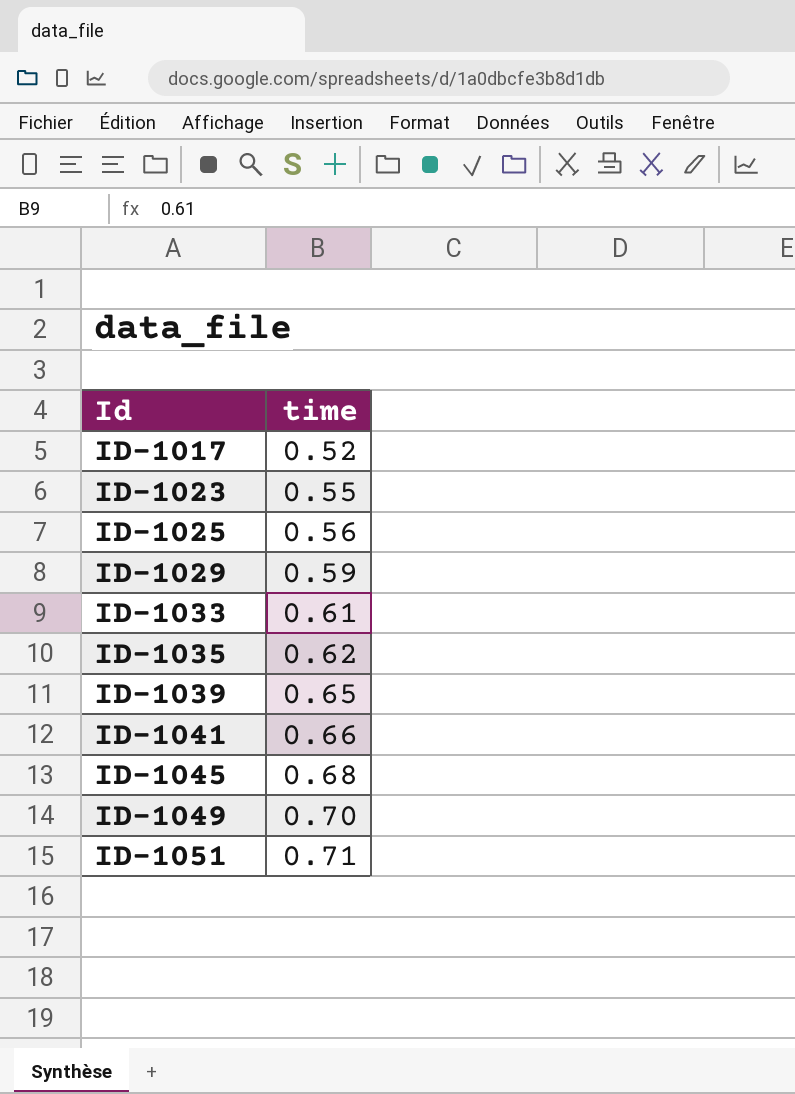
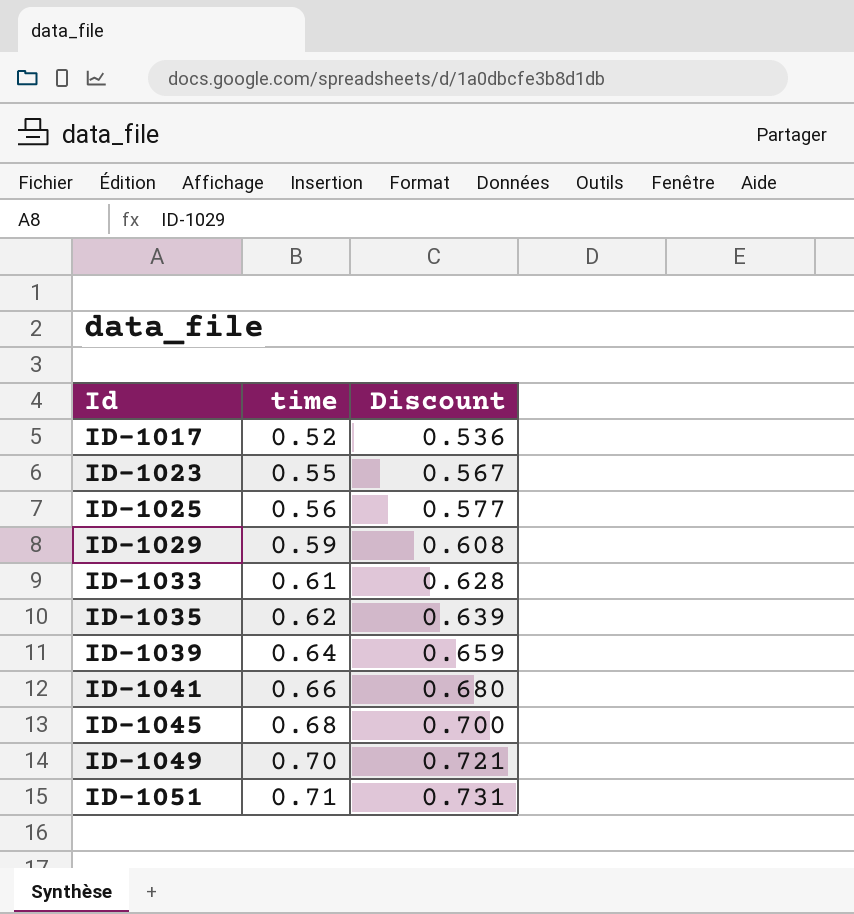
column Discount | formula: none -> [time] * 1.03
ID-1039 | time: 0.65 -> 0.64

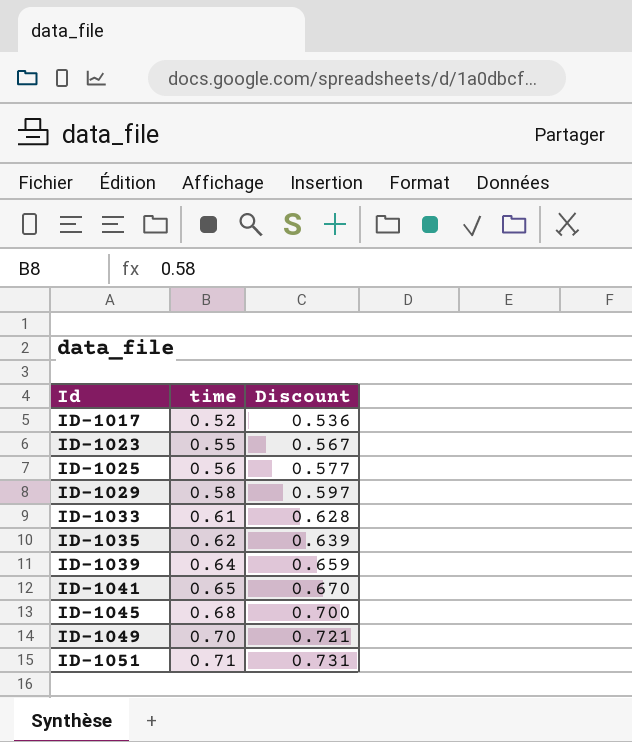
ID-1029 | time: 0.59 -> 0.58
ID-1029 | Discount: 0.608 -> 0.597
ID-1041 | time: 0.66 -> 0.65
ID-1041 | Discount: 0.680 -> 0.670

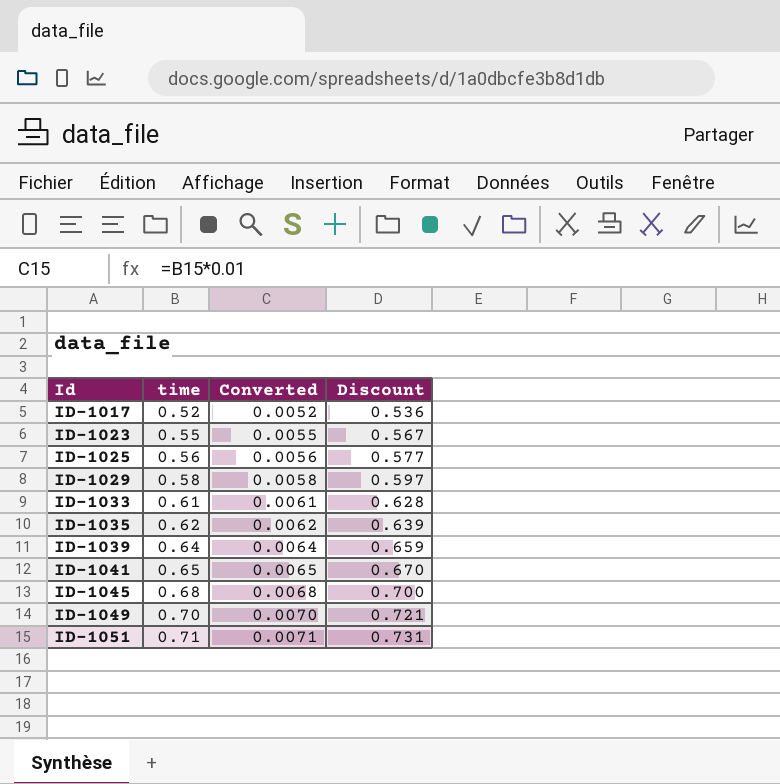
column Converted | formula: none -> [time] * 0.01

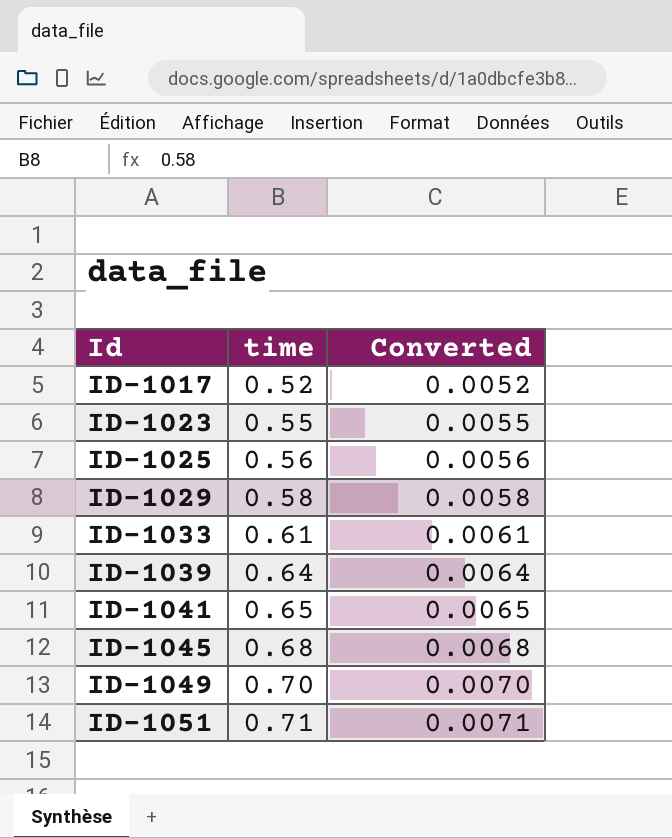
column Discount | formula: [time] * 1.03 -> none
row ID-1035: 0.62 | 0.0062 | 0.639 -> none

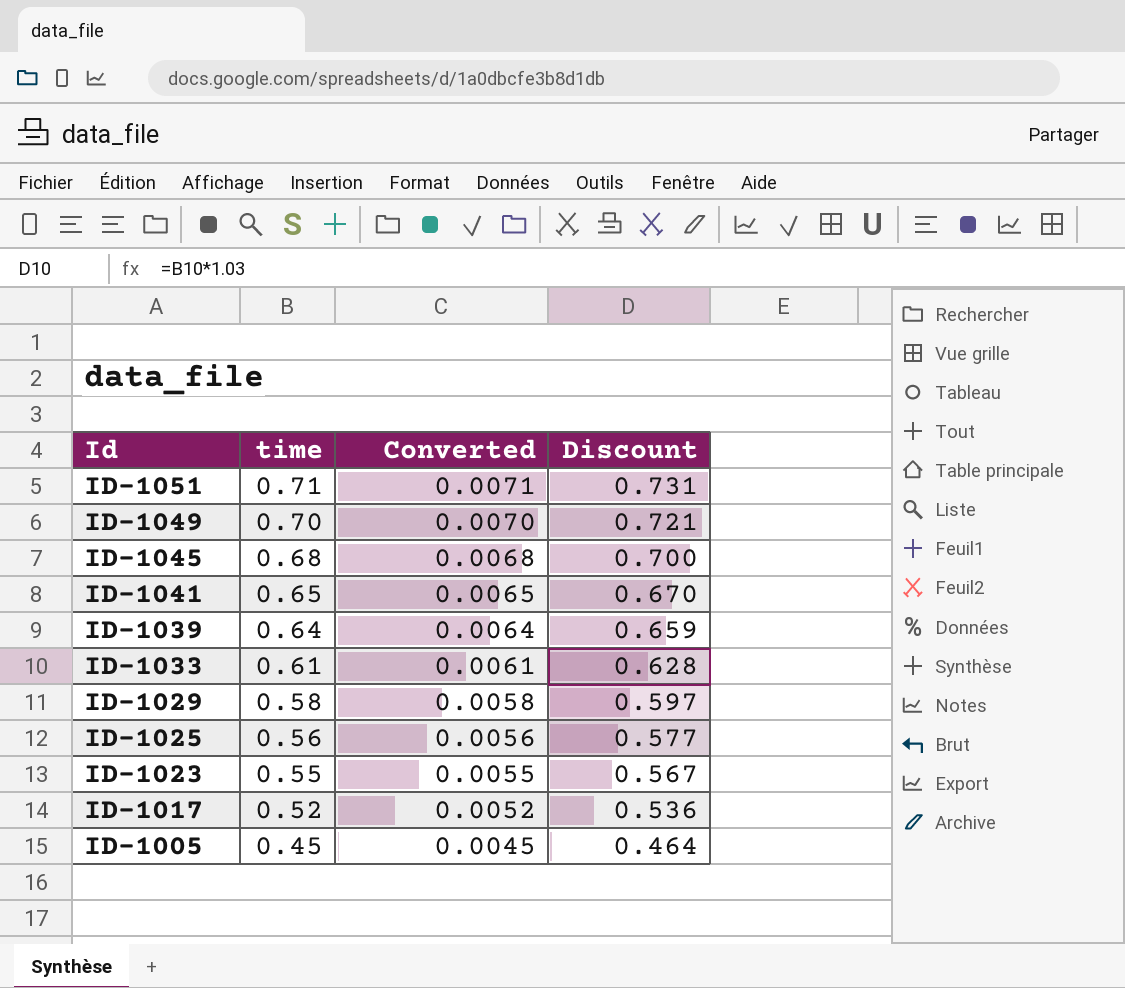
row order: Id ascending -> Id descending
column Discount | formula: none -> [time] * 1.03
row ID-1005: none -> 0.45 | 0.0045 | 0.464

